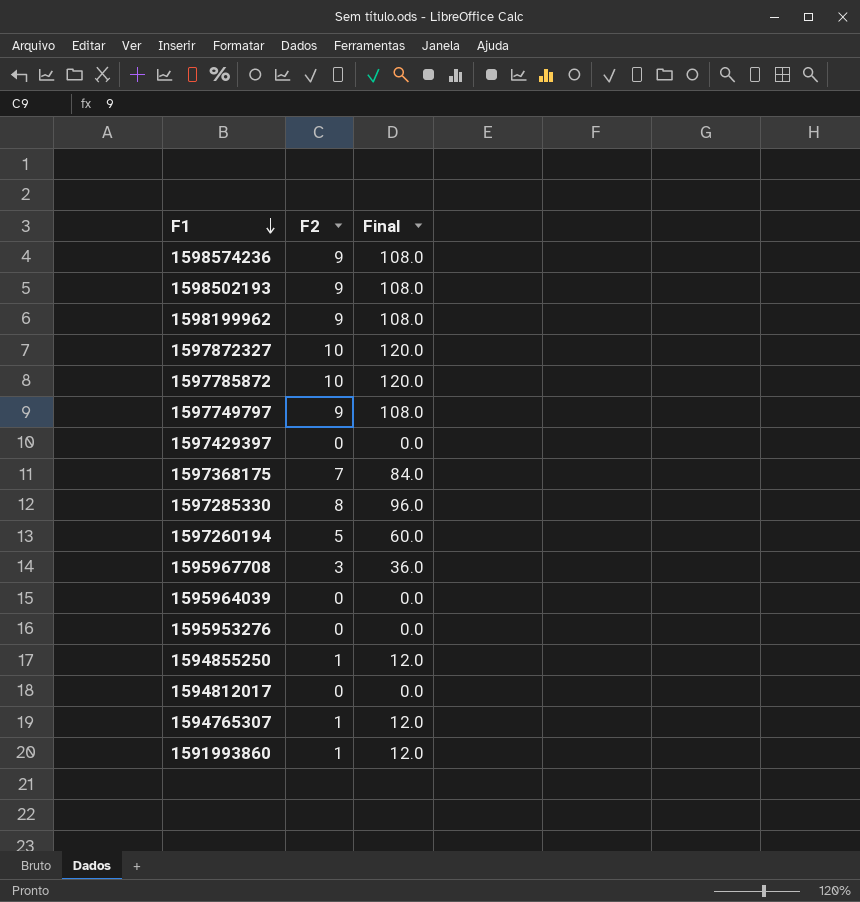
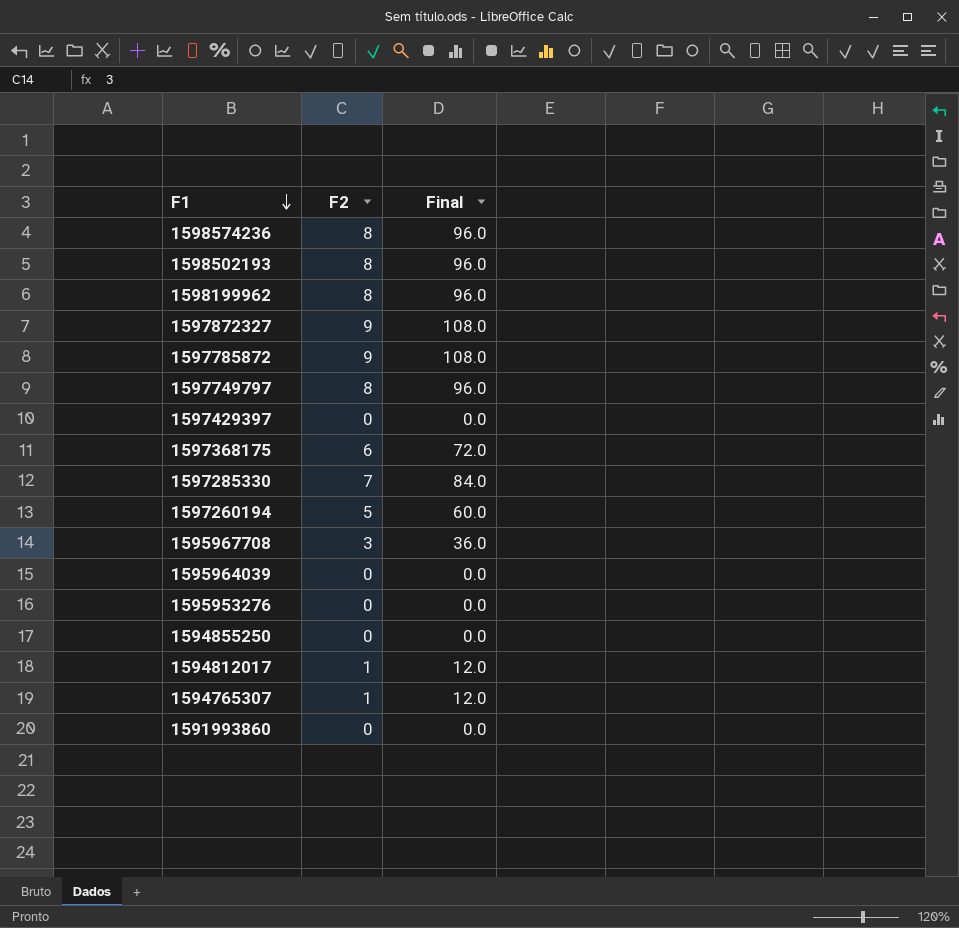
1598574236 | F2: 9 -> 8
1598574236 | Final: 108.0 -> 96.0
1598502193 | F2: 9 -> 8
1598502193 | Final: 108.0 -> 96.0
1598199962 | F2: 9 -> 8
1598199962 | Final: 108.0 -> 96.0
1597872327 | F2: 10 -> 9
1597872327 | Final: 120.0 -> 108.0
1597785872 | F2: 10 -> 9
1597785872 | Final: 120.0 -> 108.0
1597749797 | F2: 9 -> 8
1597749797 | Final: 108.0 -> 96.0
1597368175 | F2: 7 -> 6
1597368175 | Final: 84.0 -> 72.0
1597285330 | F2: 8 -> 7
1597285330 | Final: 96.0 -> 84.0
1594855250 | F2: 1 -> 0
1594855250 | Final: 12.0 -> 0.0
1594812017 | F2: 0 -> 1
1594812017 | Final: 0.0 -> 12.0
1591993860 | F2: 1 -> 0
1591993860 | Final: 12.0 -> 0.0

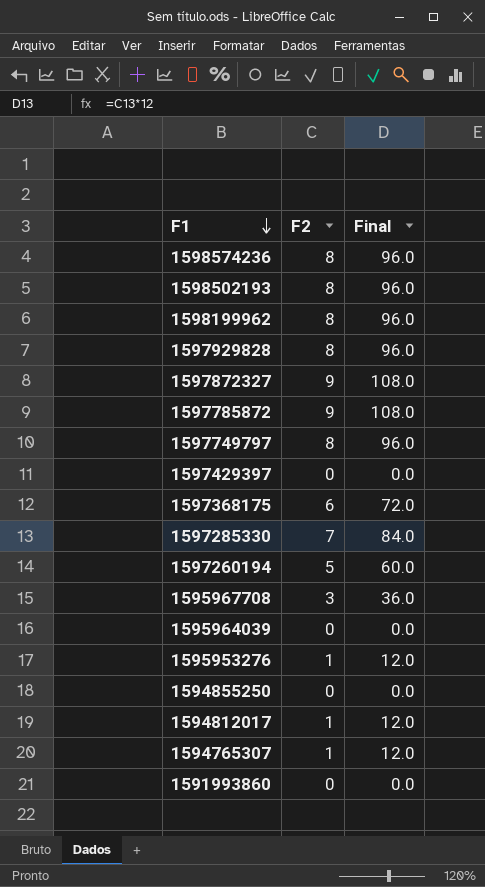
row 1597929828: none -> 8 | 96.0
1595953276 | F2: 0 -> 1
1595953276 | Final: 0.0 -> 12.0

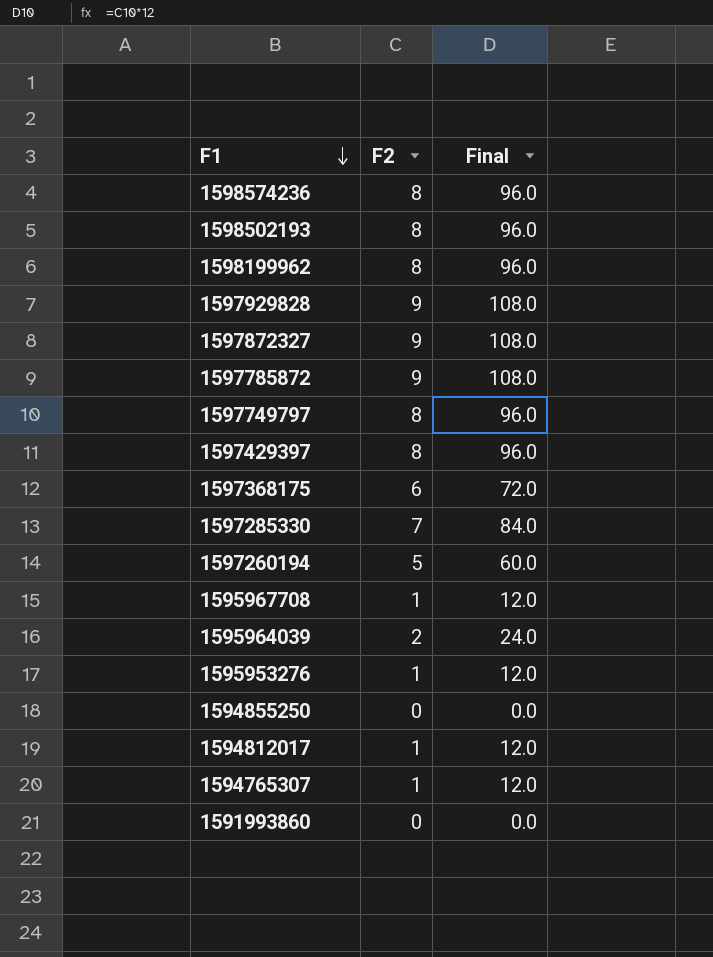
1597929828 | F2: 8 -> 9
1597929828 | Final: 96.0 -> 108.0
1597429397 | F2: 0 -> 8
1597429397 | Final: 0.0 -> 96.0
1595967708 | F2: 3 -> 1
1595967708 | Final: 36.0 -> 12.0
1595964039 | F2: 0 -> 2
1595964039 | Final: 0.0 -> 24.0

